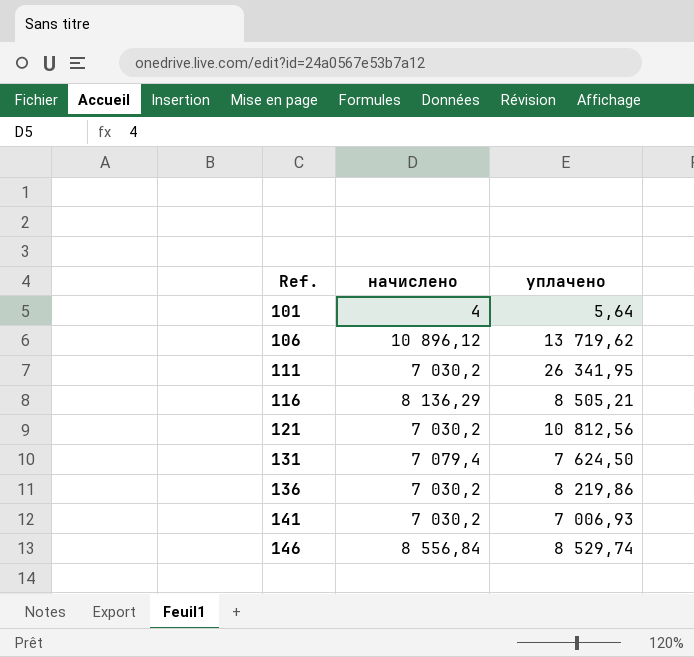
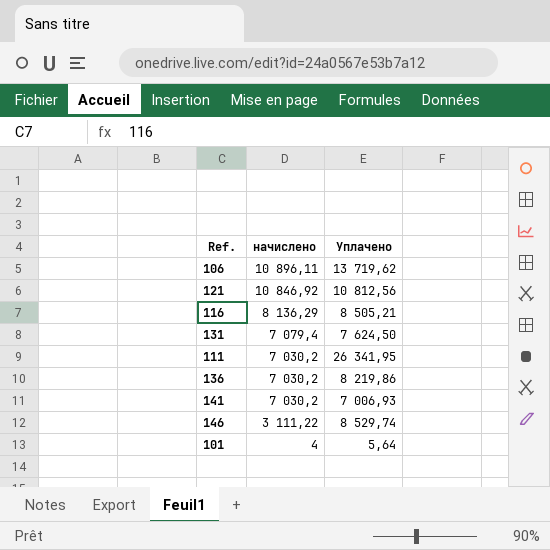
row order: Ref. ascending -> начислено descending
column name: уплачено -> Уплачено
106 | начислено: 10 896,12 -> 10 896,11
121 | начислено: 7 030,2 -> 10 846,92
146 | начислено: 8 556,84 -> 3 111,22

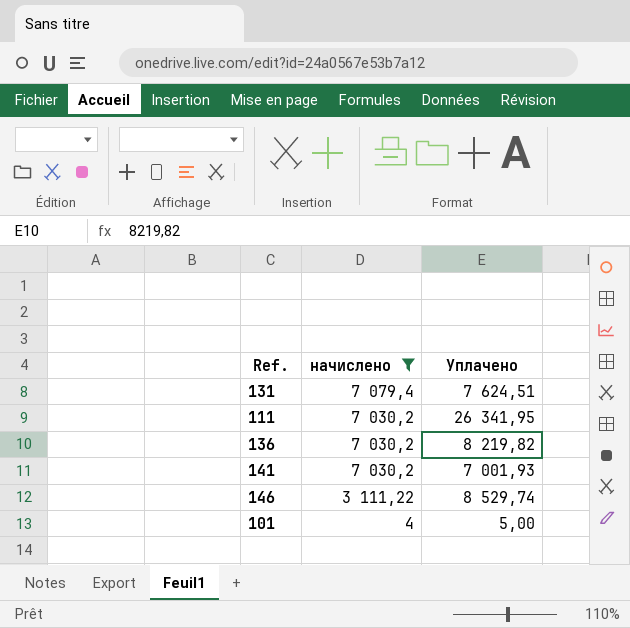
filter: none -> начислено <= 7 079,4
131 | Уплачено: 7 624,50 -> 7 624,51
136 | Уплачено: 8 219,86 -> 8 219,82
141 | Уплачено: 7 006,93 -> 7 001,93
101 | Уплачено: 5,64 -> 5,00

